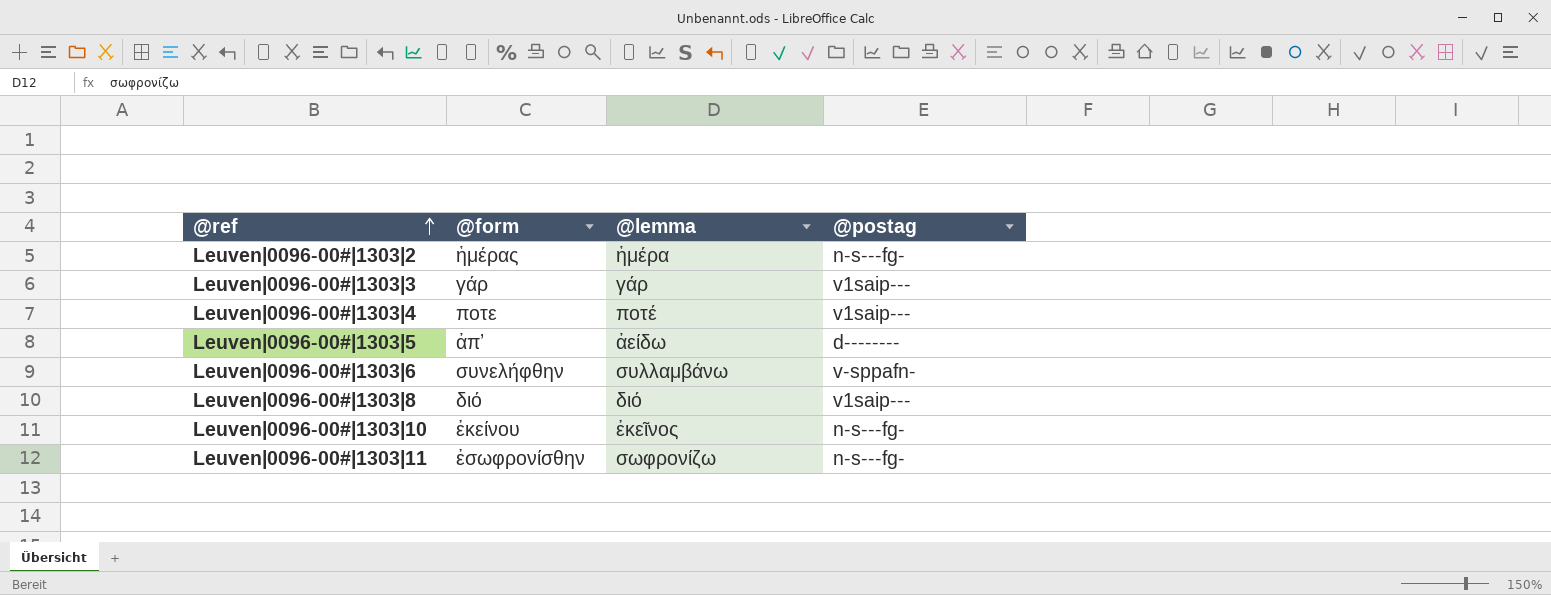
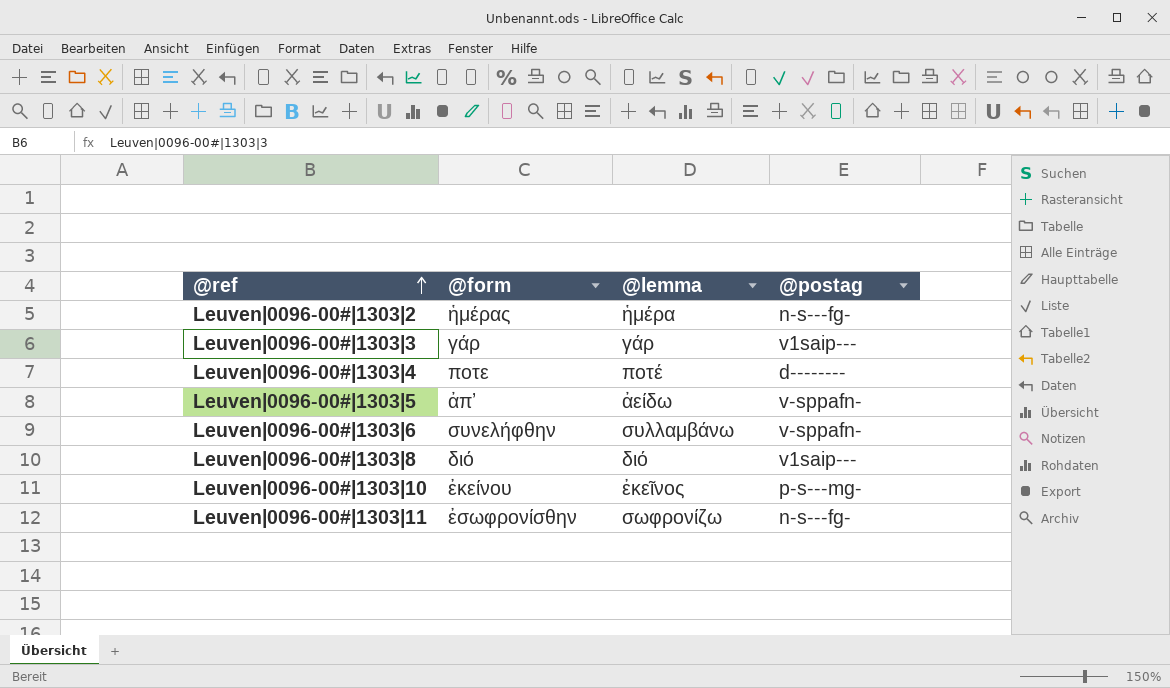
Leuven|0096-00#|1303|4 | @postag: v1saip--- -> d--------
Leuven|0096-00#|1303|5 | @postag: d-------- -> v-sppafn-
Leuven|0096-00#|1303|10 | @postag: n-s---fg- -> p-s---mg-

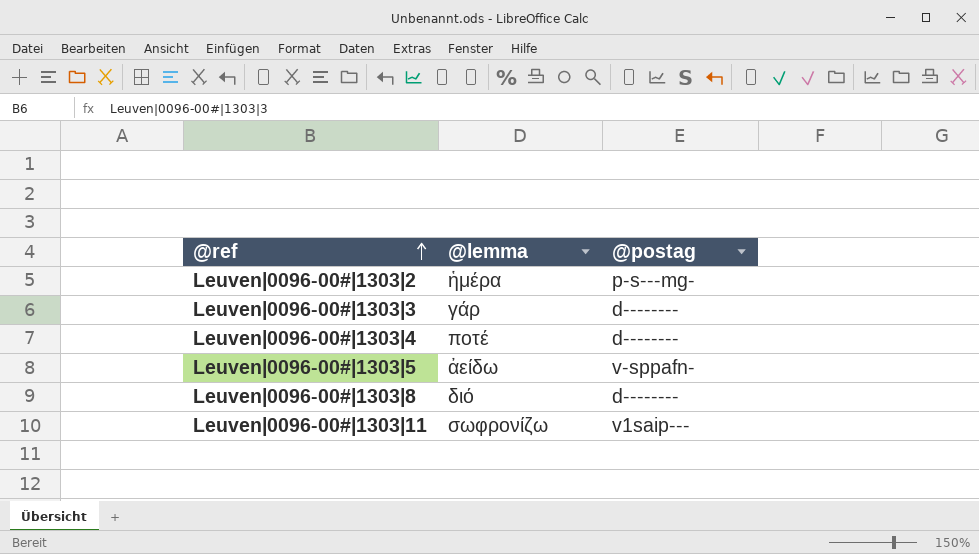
column @form | position: 2 -> none
row Leuven|0096-00#|1303|6: συνελήφθην | συλλαμβάνω | v-sppafn- -> none
row Leuven|0096-00#|1303|10: ἐκείνου | ἐκεῖνος | p-s---mg- -> none
Leuven|0096-00#|1303|2 | @postag: n-s---fg- -> p-s---mg-
Leuven|0096-00#|1303|3 | @postag: v1saip--- -> d--------
Leuven|0096-00#|1303|8 | @postag: v1saip--- -> d--------
Leuven|0096-00#|1303|11 | @postag: n-s---fg- -> v1saip---

